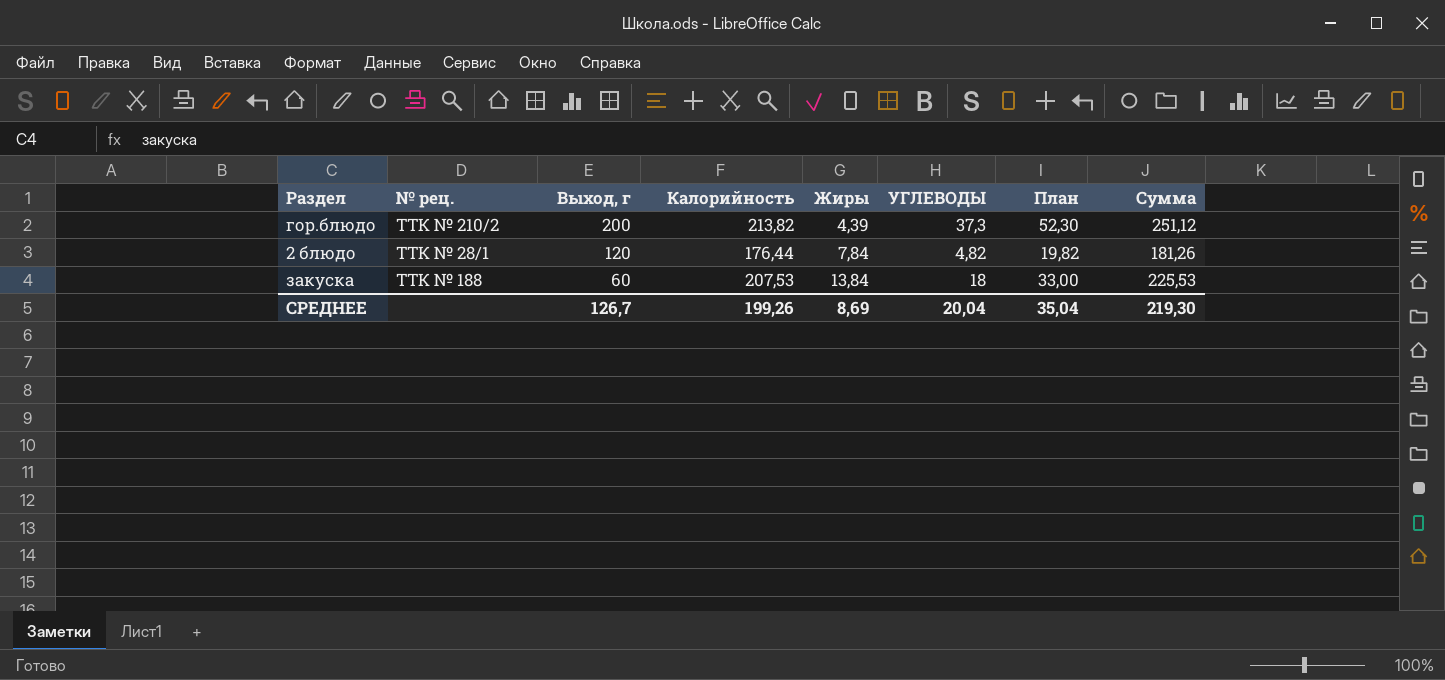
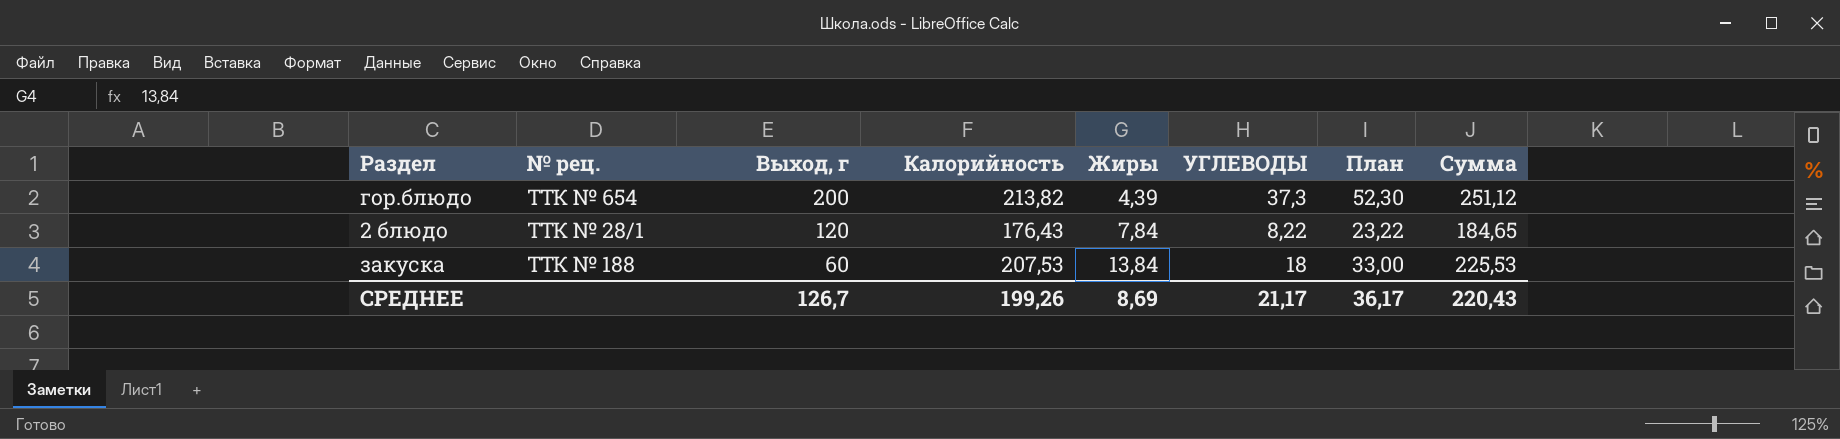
гор.блюдо | № рец.: ТТК № 210/2 -> ТТК № 654
2 блюдо | Калорийность: 176,44 -> 176,43
2 блюдо | УГЛЕВОДЫ: 4,82 -> 8,22
2 блюдо | План: 19,82 -> 23,22
2 блюдо | Сумма: 181,26 -> 184,65
СРЕДНЕЕ | УГЛЕВОДЫ: 20,04 -> 21,17
СРЕДНЕЕ | План: 35,04 -> 36,17
СРЕДНЕЕ | Сумма: 219,30 -> 220,43

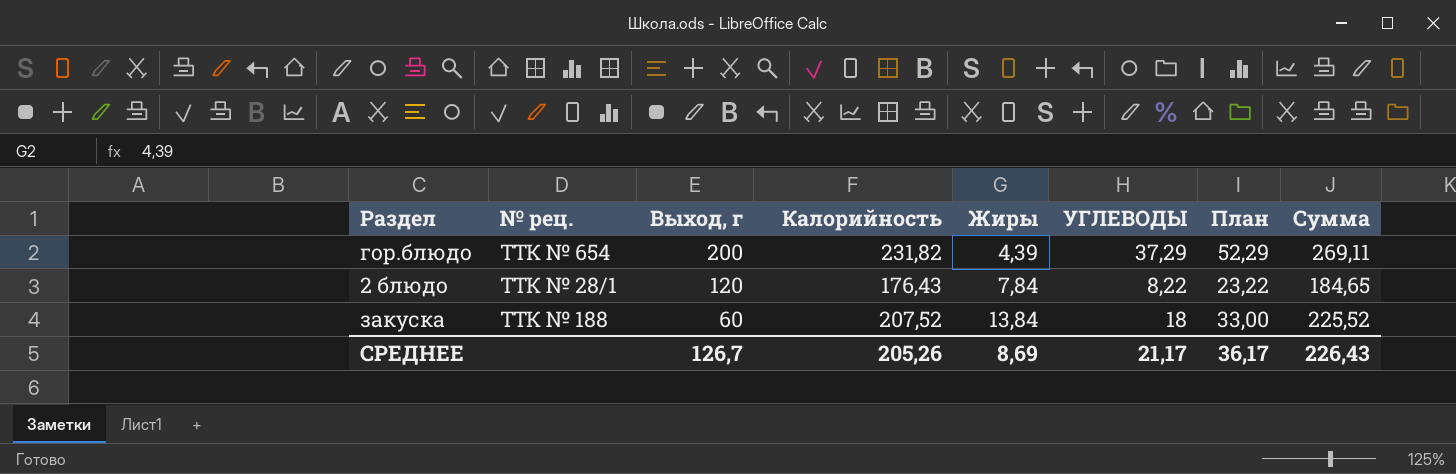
гор.блюдо | Калорийность: 213,82 -> 231,82
гор.блюдо | УГЛЕВОДЫ: 37,3 -> 37,29
гор.блюдо | План: 52,30 -> 52,29
гор.блюдо | Сумма: 251,12 -> 269,11
закуска | Калорийность: 207,53 -> 207,52
закуска | Сумма: 225,53 -> 225,52
СРЕДНЕЕ | Калорийность: 199,26 -> 205,26
СРЕДНЕЕ | Сумма: 220,43 -> 226,43

